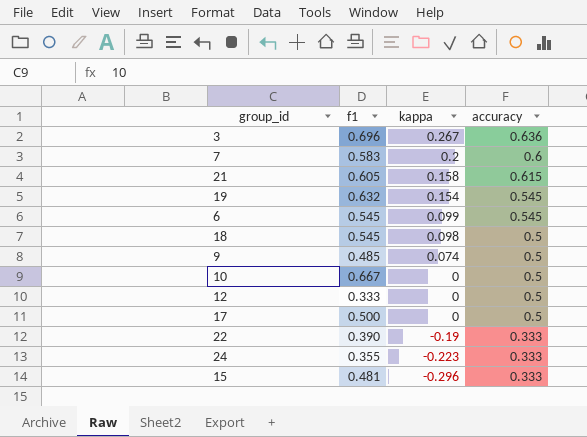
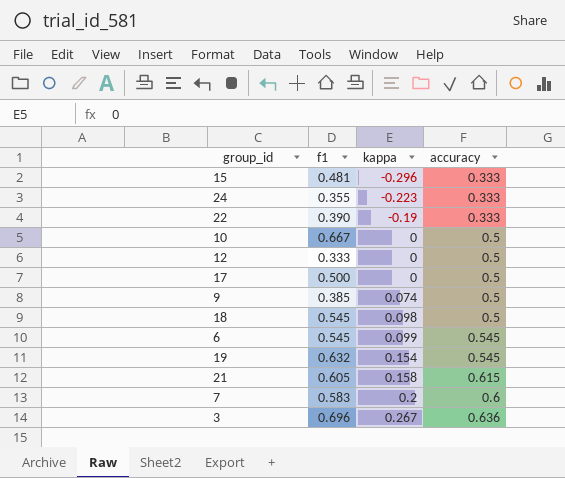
row order: kappa descending -> kappa ascending
9 | f1: 0.485 -> 0.385

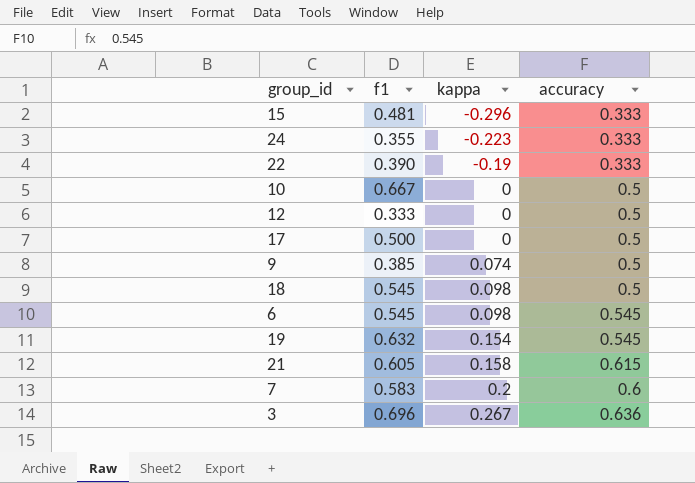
6 | kappa: 0.099 -> 0.098

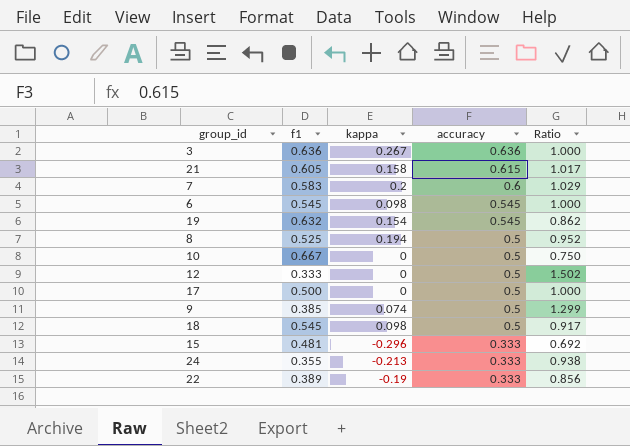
row order: kappa ascending -> accuracy descending
column Ratio | formula: none -> [accuracy] / [f1]
3 | f1: 0.696 -> 0.636
row 8: none -> 0.525 | 0.194 | 0.5 | 0.952
24 | kappa: -0.223 -> -0.213
22 | f1: 0.390 -> 0.389

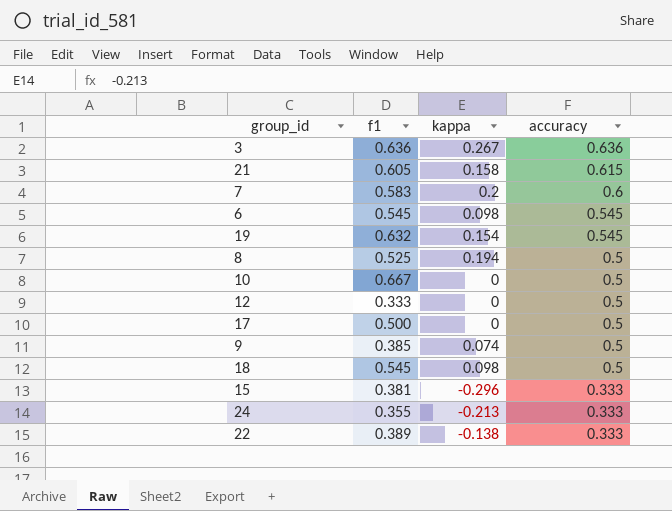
column Ratio | formula: [accuracy] / [f1] -> none
15 | f1: 0.481 -> 0.381
22 | kappa: -0.19 -> -0.138

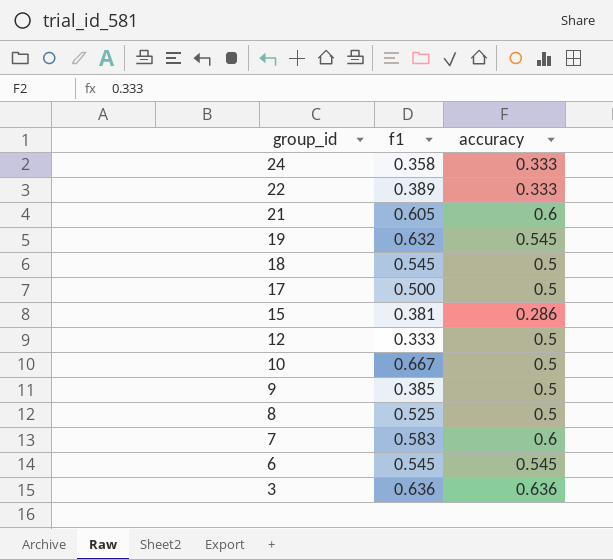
row order: accuracy descending -> group_id descending
column kappa | position: 3 -> none
24 | f1: 0.355 -> 0.358
21 | accuracy: 0.615 -> 0.6
15 | accuracy: 0.333 -> 0.286

